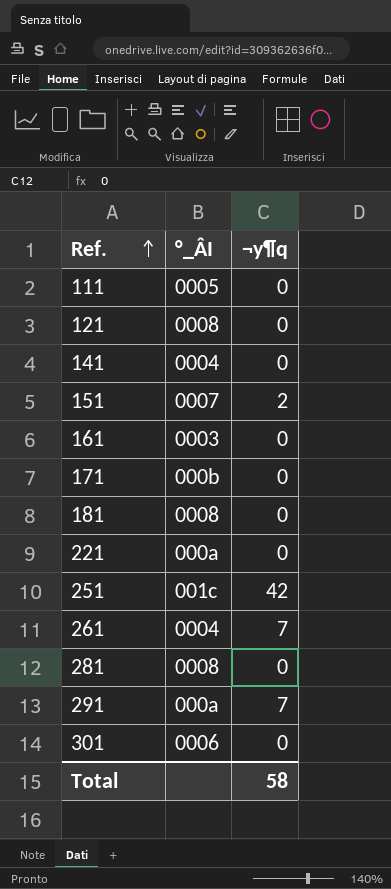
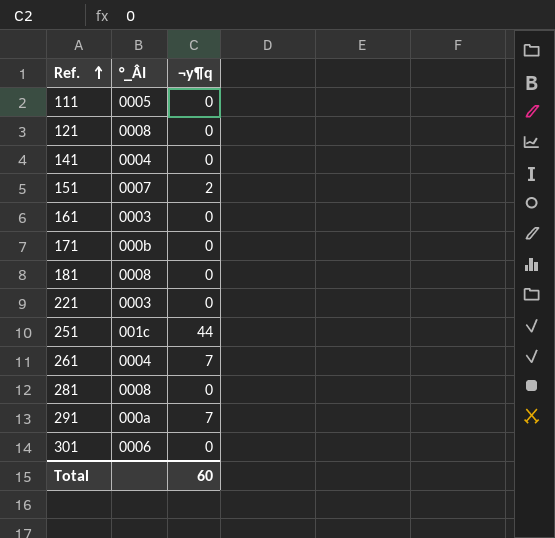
221 | °_ÂI: 000a -> 0003
251 | ¬y¶q: 42 -> 44
Total | ¬y¶q: 58 -> 60

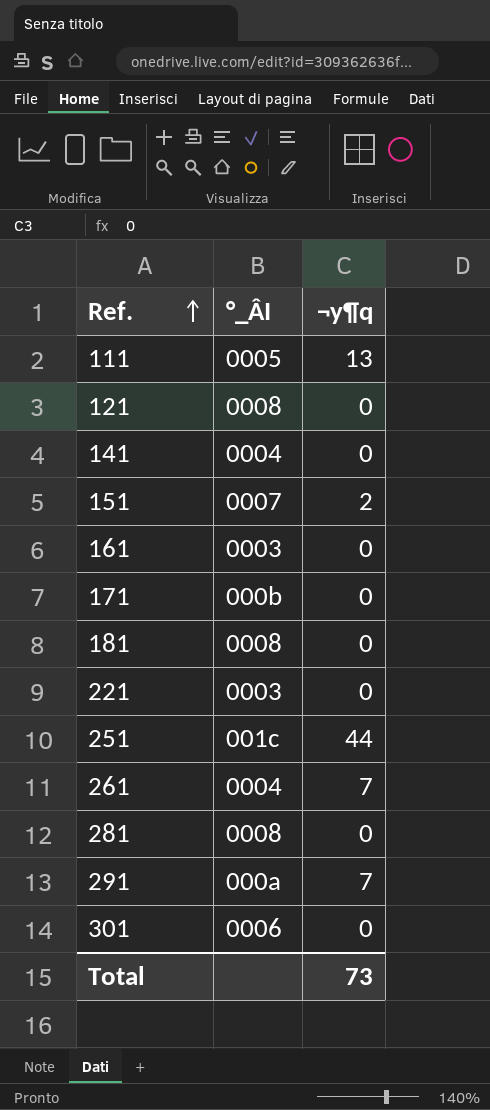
111 | ¬y¶q: 0 -> 13
Total | ¬y¶q: 60 -> 73

